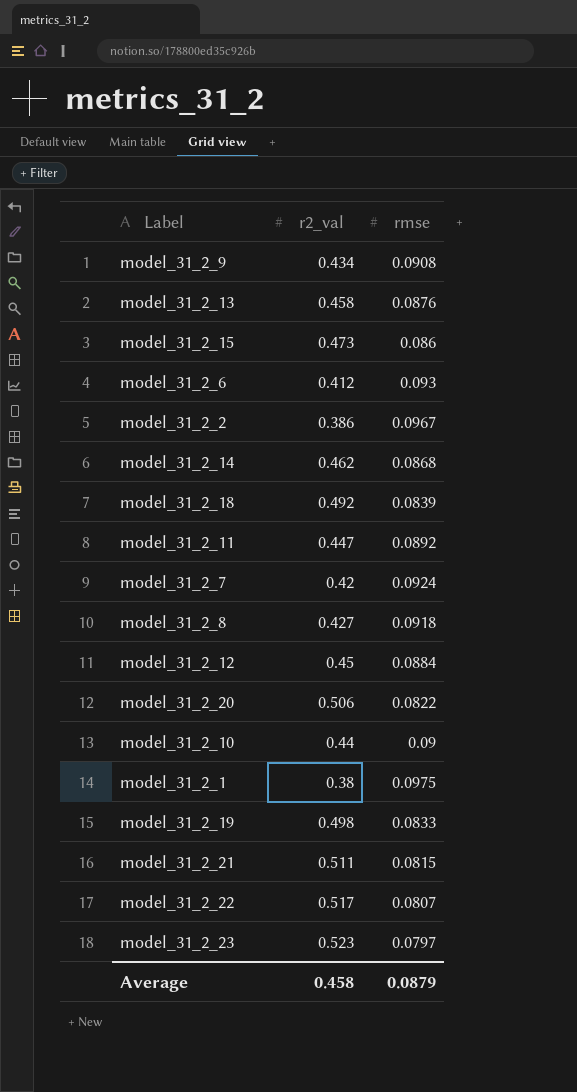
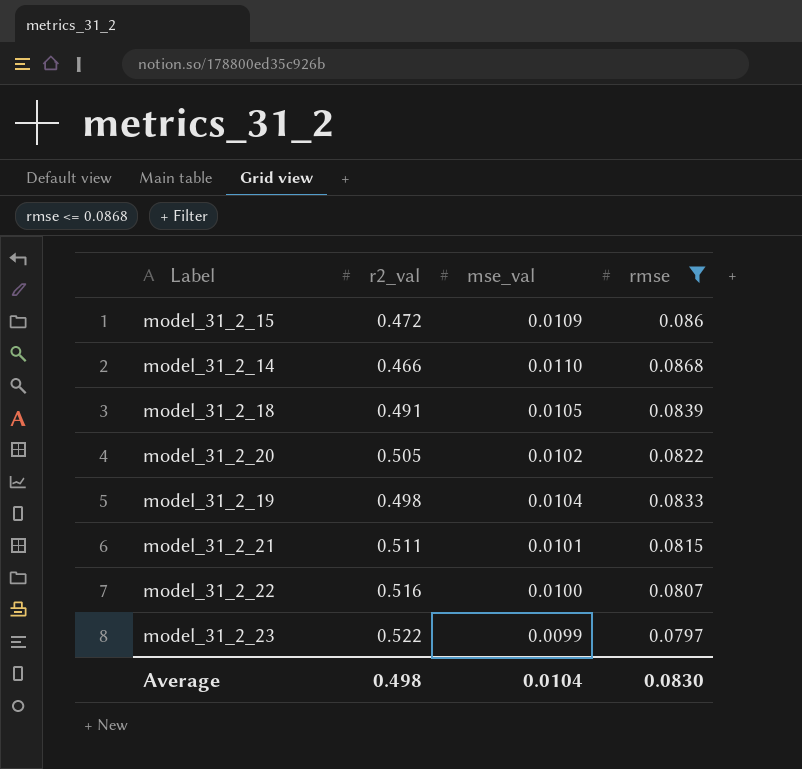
filter: none -> rmse <= 0.0868
column mse_val | position: none -> 3
model_31_2_15 | r2_val: 0.473 -> 0.472
model_31_2_14 | r2_val: 0.462 -> 0.466
model_31_2_18 | r2_val: 0.492 -> 0.491
model_31_2_20 | r2_val: 0.506 -> 0.505
model_31_2_22 | r2_val: 0.517 -> 0.516
model_31_2_23 | r2_val: 0.523 -> 0.522
Average | r2_val: 0.458 -> 0.498
Average | rmse: 0.0879 -> 0.0830

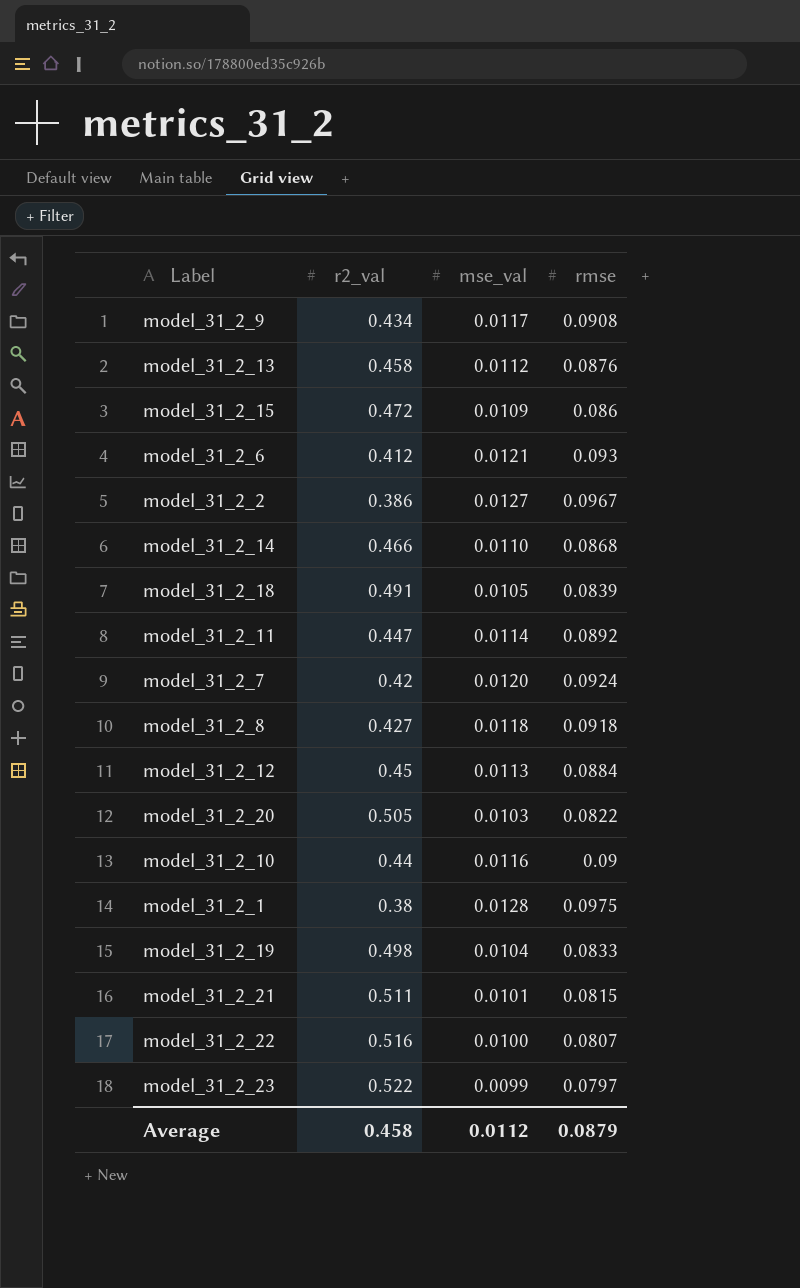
filter: rmse <= 0.0868 -> none
model_31_2_20 | mse_val: 0.0102 -> 0.0103
Average | r2_val: 0.498 -> 0.458
Average | mse_val: 0.0104 -> 0.0112
Average | rmse: 0.0830 -> 0.0879

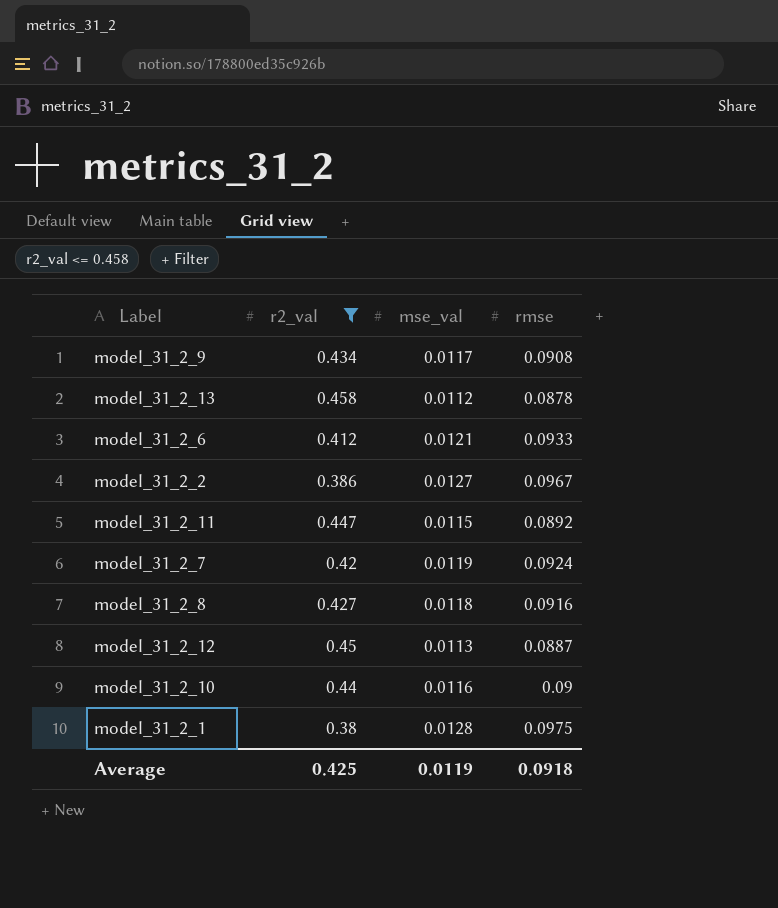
filter: none -> r2_val <= 0.458
model_31_2_13 | rmse: 0.0876 -> 0.0878
model_31_2_6 | rmse: 0.093 -> 0.0933
model_31_2_11 | mse_val: 0.0114 -> 0.0115
model_31_2_7 | mse_val: 0.0120 -> 0.0119
model_31_2_8 | rmse: 0.0918 -> 0.0916
model_31_2_12 | rmse: 0.0884 -> 0.0887
Average | r2_val: 0.458 -> 0.425
Average | mse_val: 0.0112 -> 0.0119
Average | rmse: 0.0879 -> 0.0918

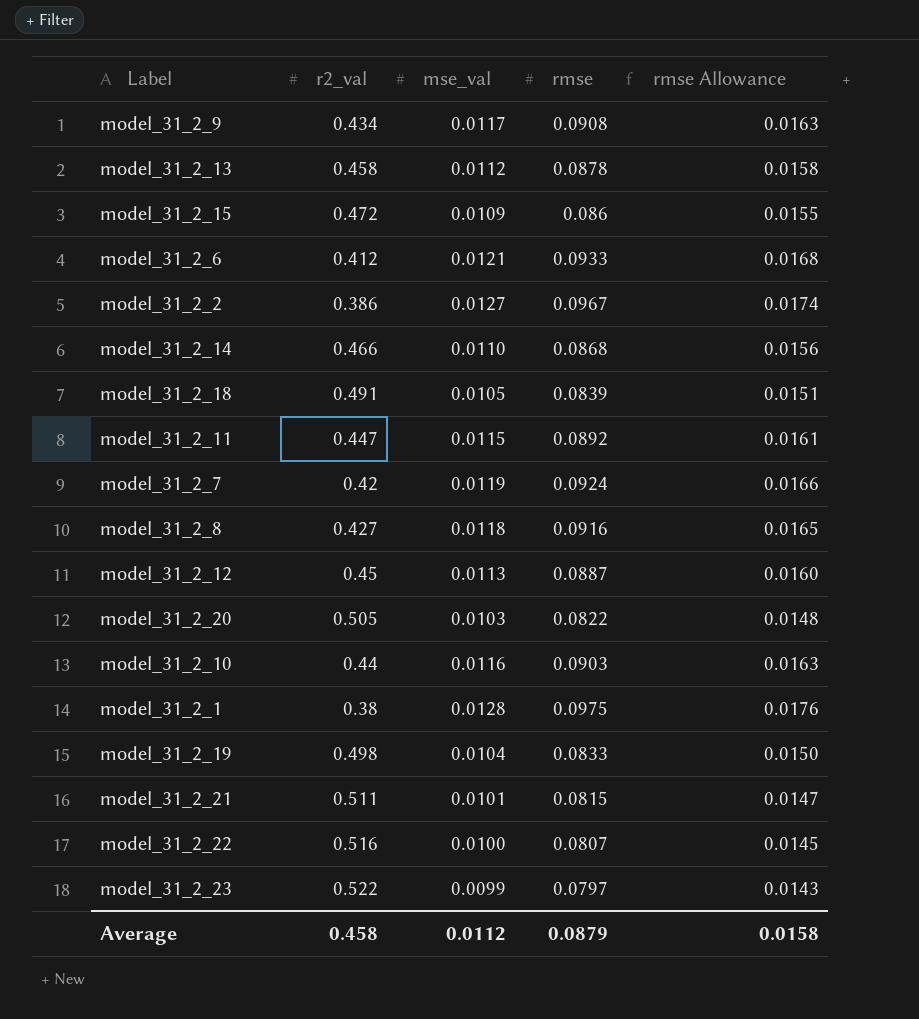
filter: r2_val <= 0.458 -> none
column rmse Allowance | formula: none -> [rmse] * 0.18
model_31_2_10 | rmse: 0.09 -> 0.0903
Average | r2_val: 0.425 -> 0.458
Average | mse_val: 0.0119 -> 0.0112
Average | rmse: 0.0918 -> 0.0879

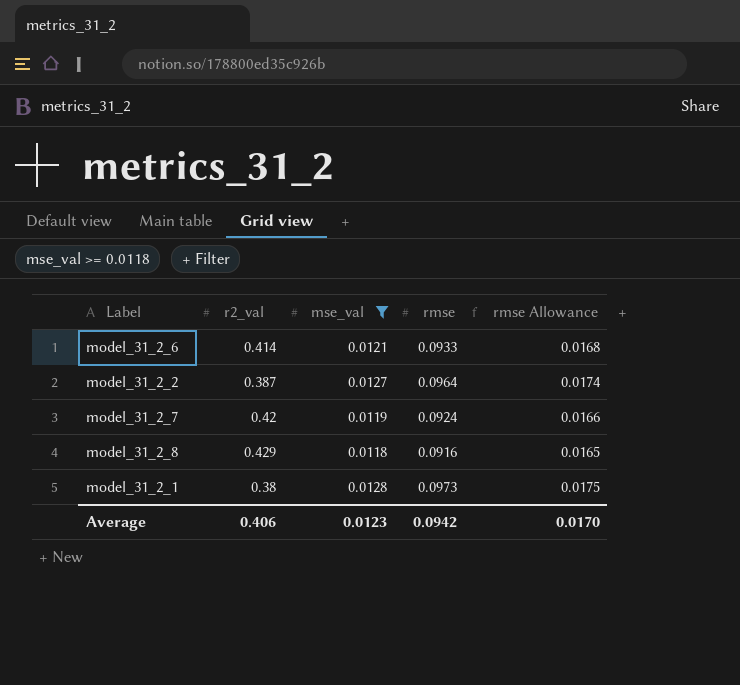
filter: none -> mse_val >= 0.0118
model_31_2_6 | r2_val: 0.412 -> 0.414
model_31_2_2 | r2_val: 0.386 -> 0.387
model_31_2_2 | rmse: 0.0967 -> 0.0964
model_31_2_8 | r2_val: 0.427 -> 0.429
model_31_2_1 | rmse: 0.0975 -> 0.0973
model_31_2_1 | rmse Allowance: 0.0176 -> 0.0175
Average | r2_val: 0.458 -> 0.406
Average | mse_val: 0.0112 -> 0.0123
Average | rmse: 0.0879 -> 0.0942
Average | rmse Allowance: 0.0158 -> 0.0170

